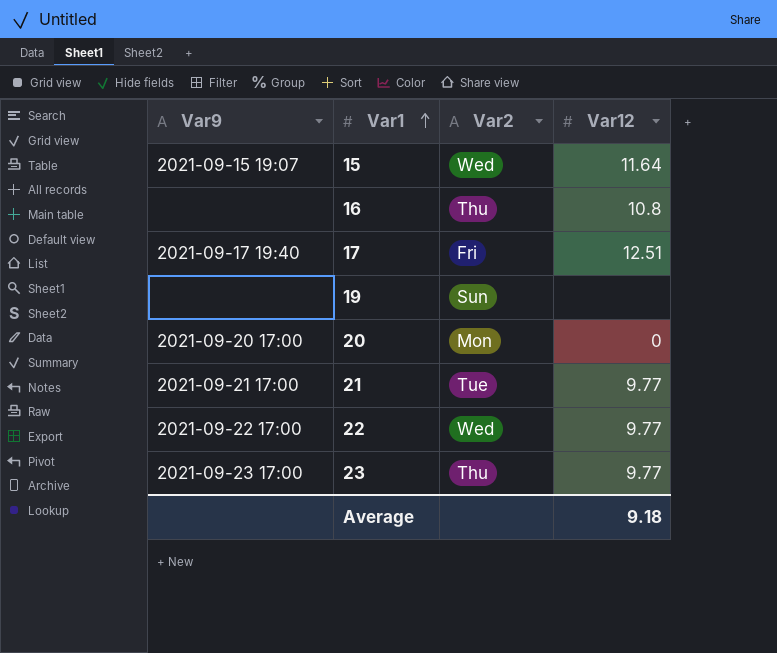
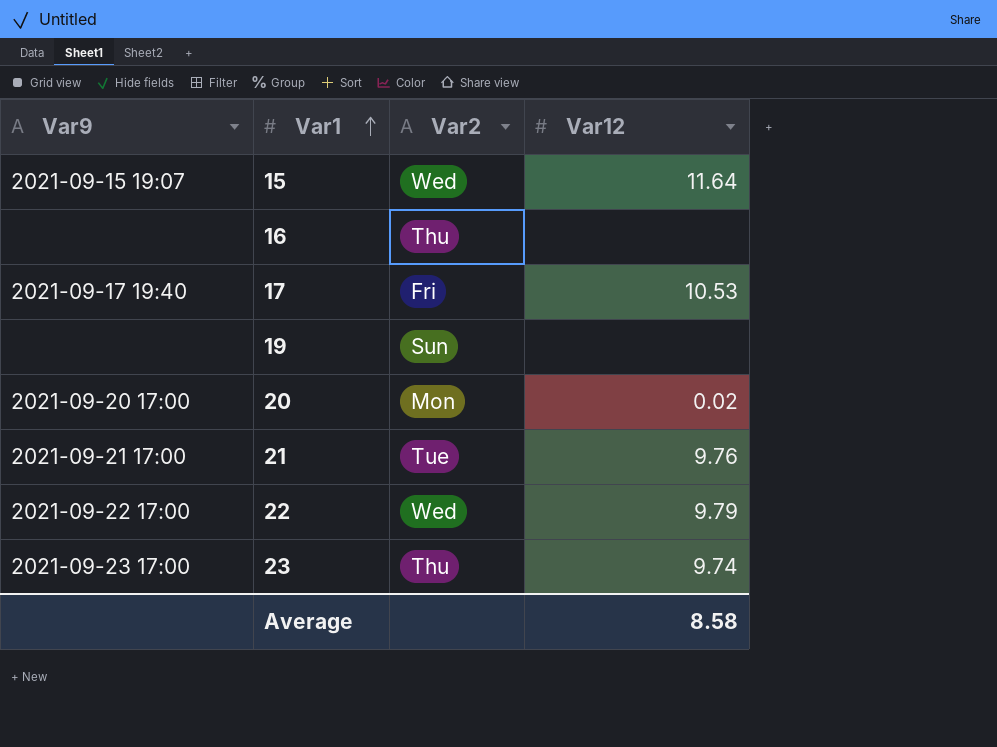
16 | Var12: 10.8 -> none
17 | Var12: 12.51 -> 10.53
20 | Var12: 0 -> 0.02
21 | Var12: 9.77 -> 9.76
22 | Var12: 9.77 -> 9.79
23 | Var12: 9.77 -> 9.74
Average | Var12: 9.18 -> 8.58

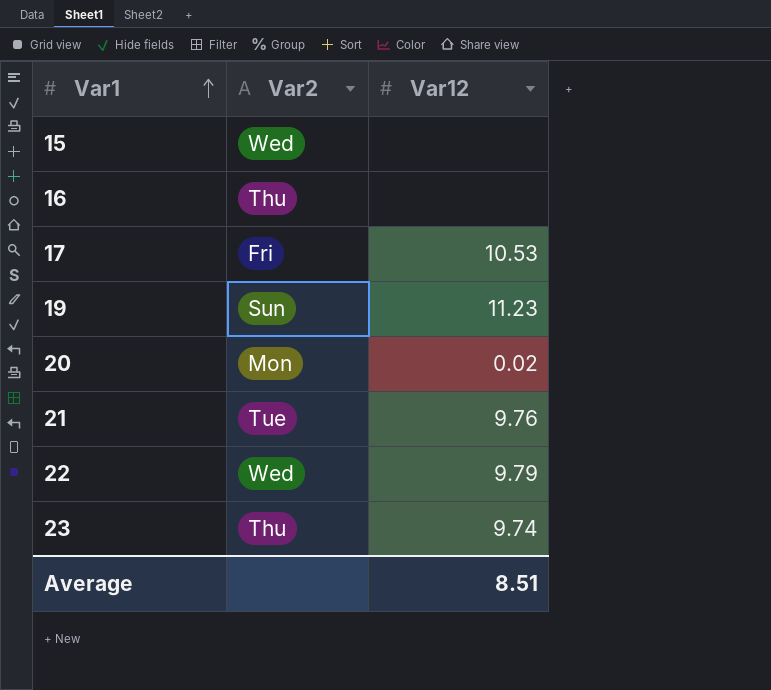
column Var9 | position: 1 -> none
15 | Var12: 11.64 -> none
19 | Var12: none -> 11.23
Average | Var12: 8.58 -> 8.51

